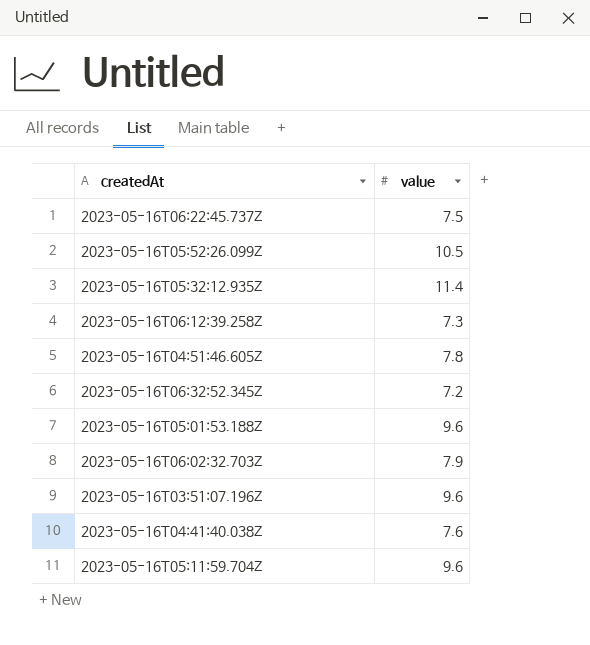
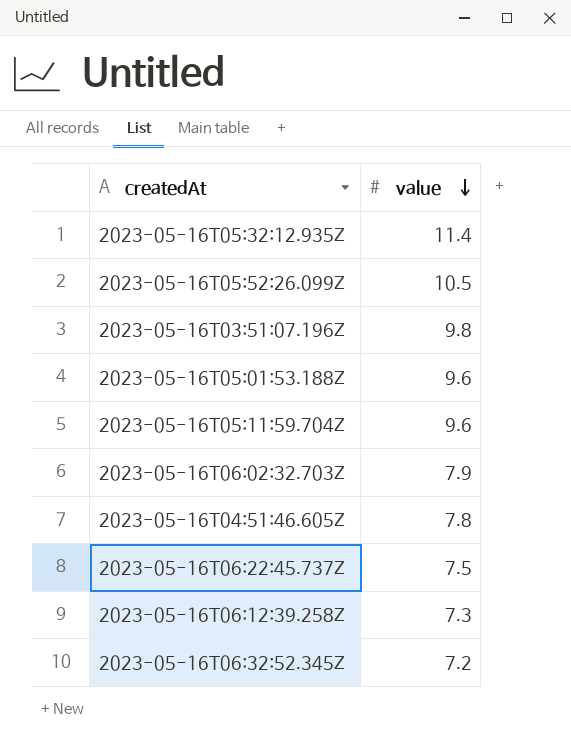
row order: none -> value descending
row 2023-05-16T04:41:40.038Z: 7.6 -> none
2023-05-16T03:51:07.196Z | value: 9.6 -> 9.8

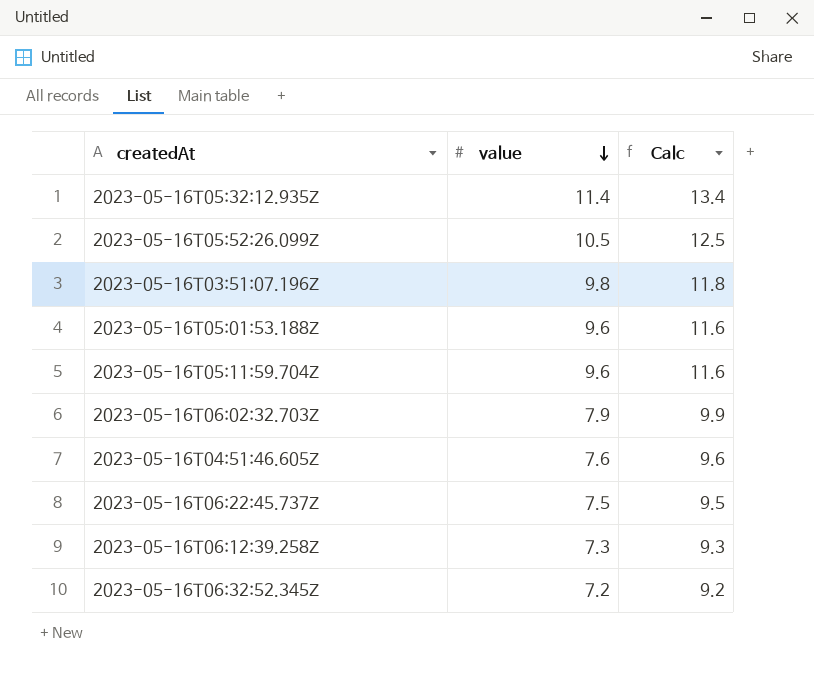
column Calc | formula: none -> [value] + 2
2023-05-16T04:51:46.605Z | value: 7.8 -> 7.6

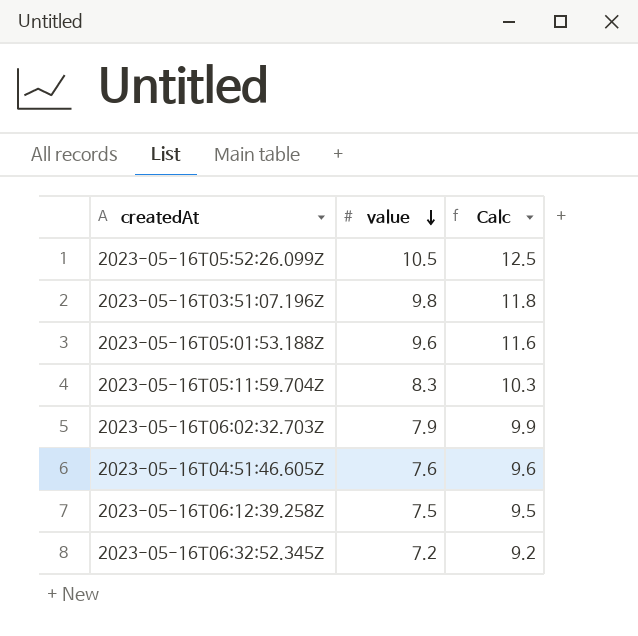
row 2023-05-16T05:32:12.935Z: 11.4 | 13.4 -> none
row 2023-05-16T06:22:45.737Z: 7.5 | 9.5 -> none
2023-05-16T05:11:59.704Z | value: 9.6 -> 8.3
2023-05-16T05:11:59.704Z | Calc: 11.6 -> 10.3
2023-05-16T06:12:39.258Z | value: 7.3 -> 7.5
2023-05-16T06:12:39.258Z | Calc: 9.3 -> 9.5

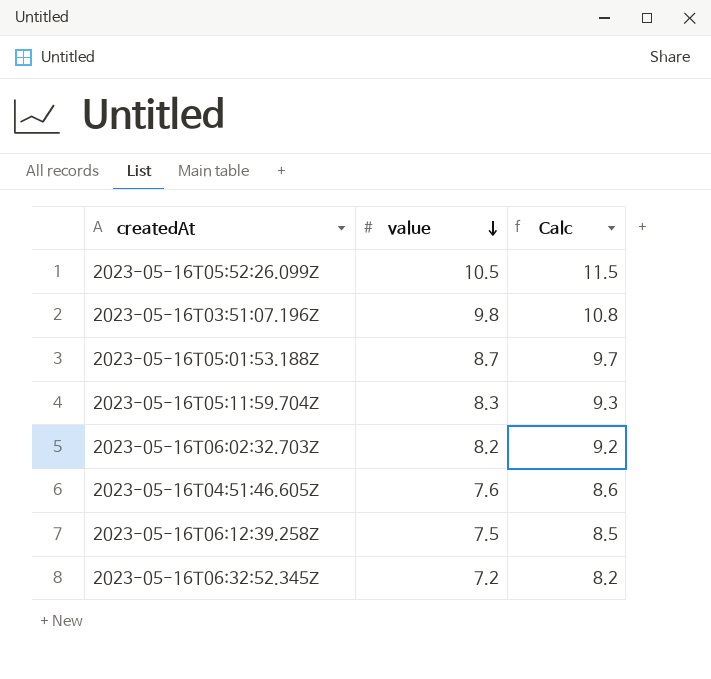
column Calc | formula: [value] + 2 -> [value] + 1
2023-05-16T05:01:53.188Z | value: 9.6 -> 8.7
2023-05-16T06:02:32.703Z | value: 7.9 -> 8.2

